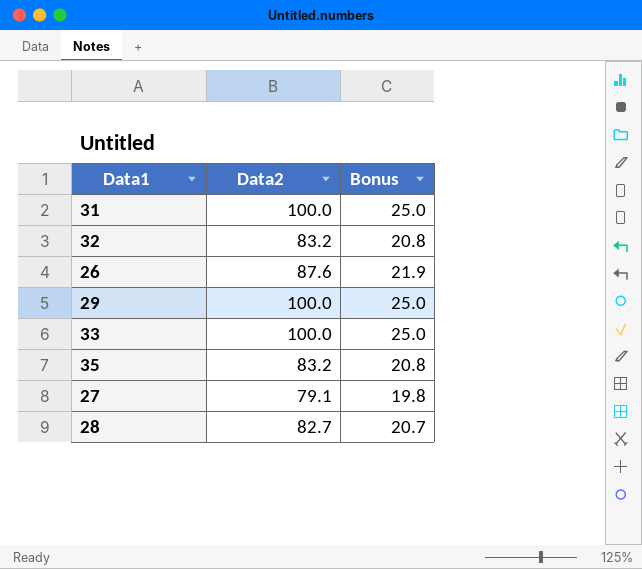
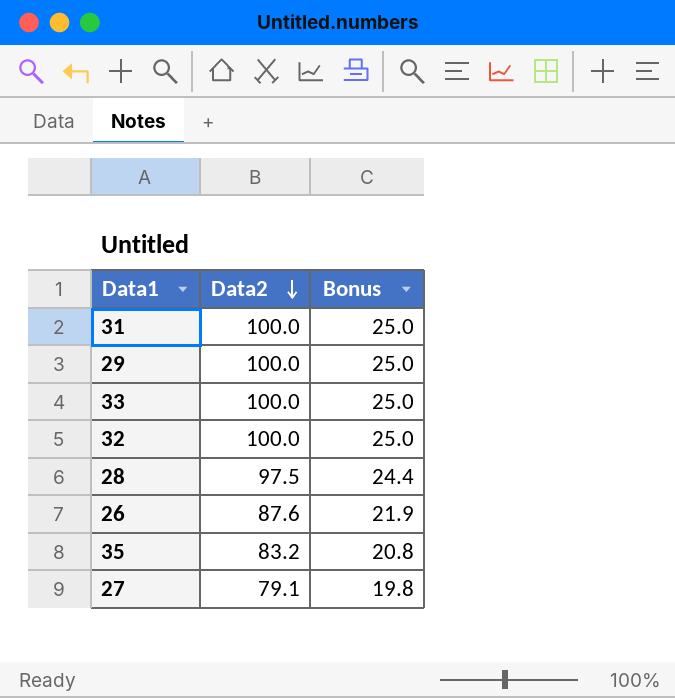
row order: none -> Data2 descending
32 | Data2: 83.2 -> 100.0
32 | Bonus: 20.8 -> 25.0
28 | Data2: 82.7 -> 97.5
28 | Bonus: 20.7 -> 24.4

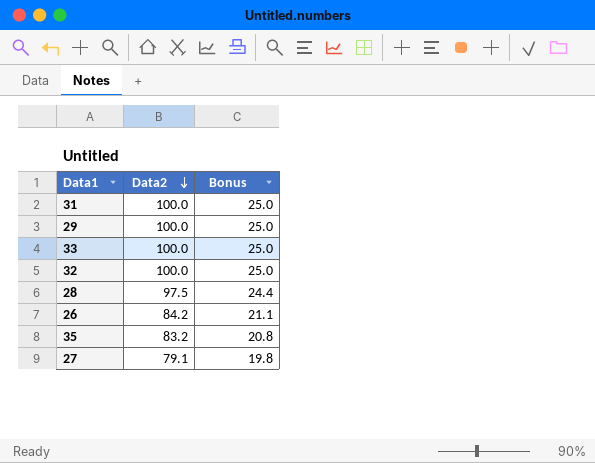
26 | Data2: 87.6 -> 84.2
26 | Bonus: 21.9 -> 21.1

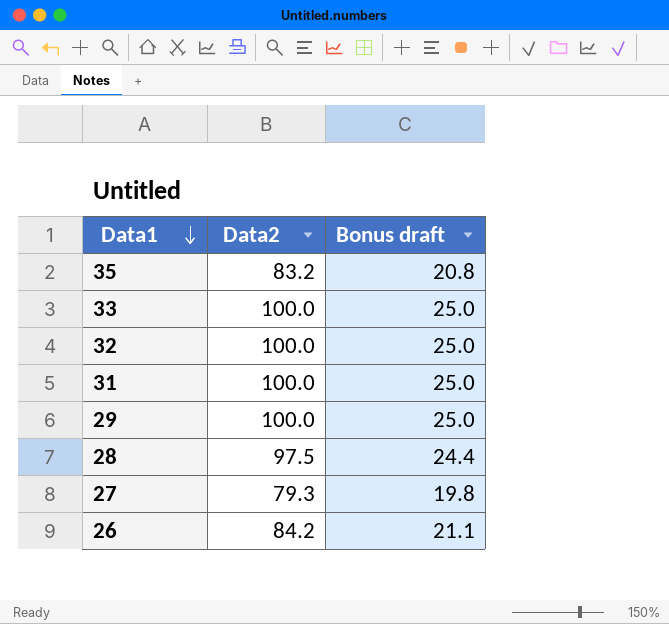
row order: Data2 descending -> Data1 descending
column name: Bonus -> Bonus draft
27 | Data2: 79.1 -> 79.3

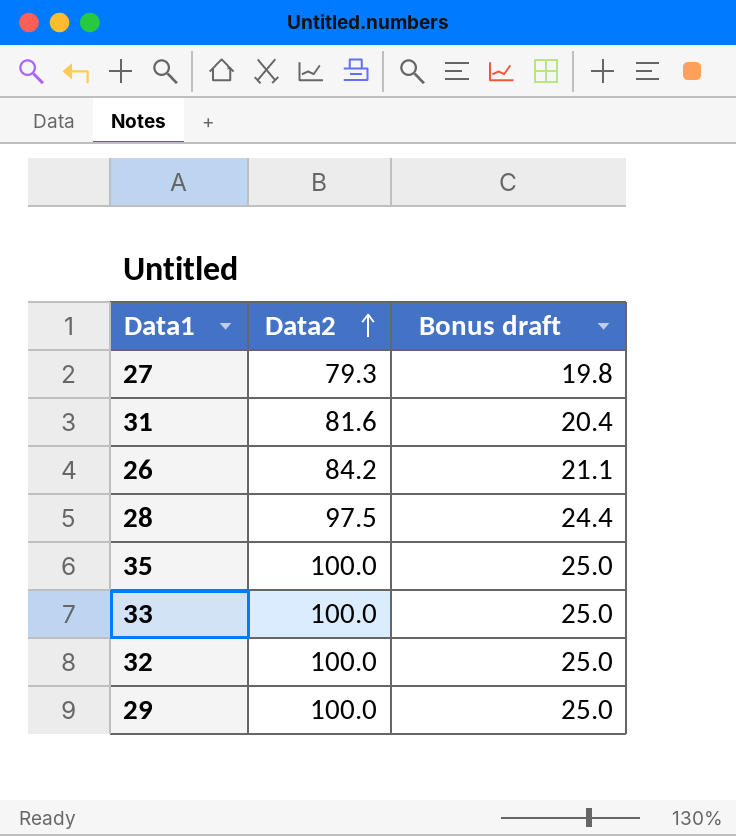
row order: Data1 descending -> Data2 ascending
31 | Data2: 100.0 -> 81.6
31 | Bonus draft: 25.0 -> 20.4
35 | Data2: 83.2 -> 100.0
35 | Bonus draft: 20.8 -> 25.0

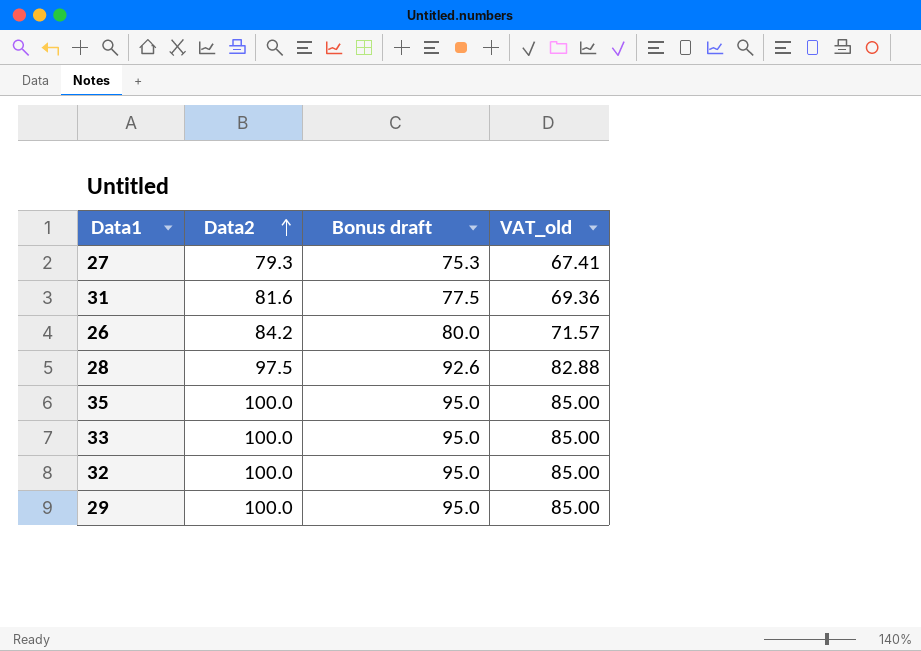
column Bonus draft | formula: [Data2] * 0.25 -> [Data2] * 0.95
column VAT_old | formula: none -> [Data2] * 0.85

